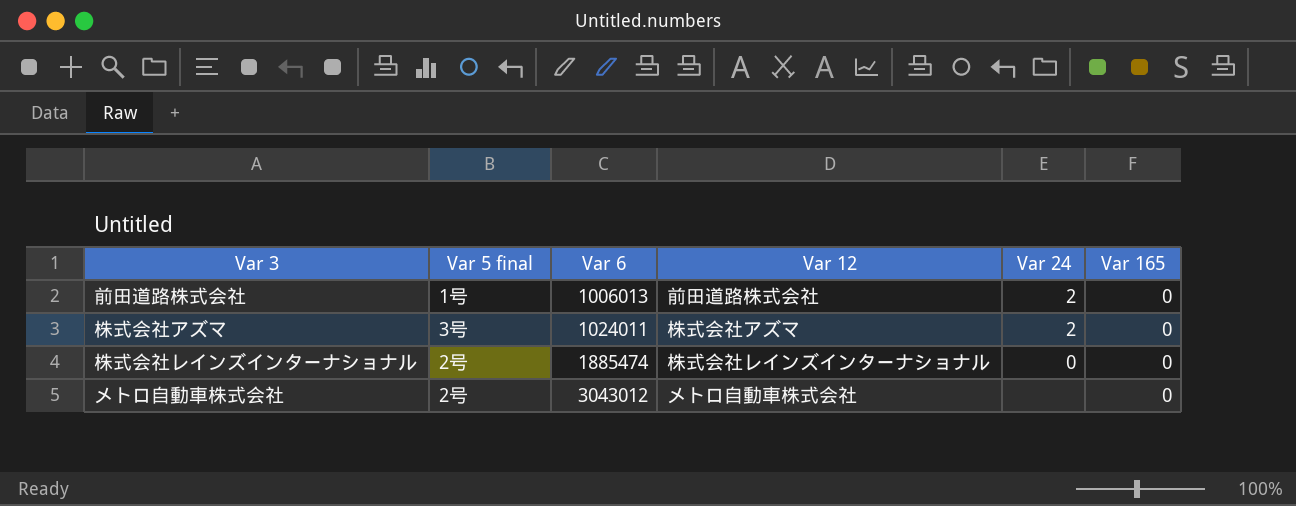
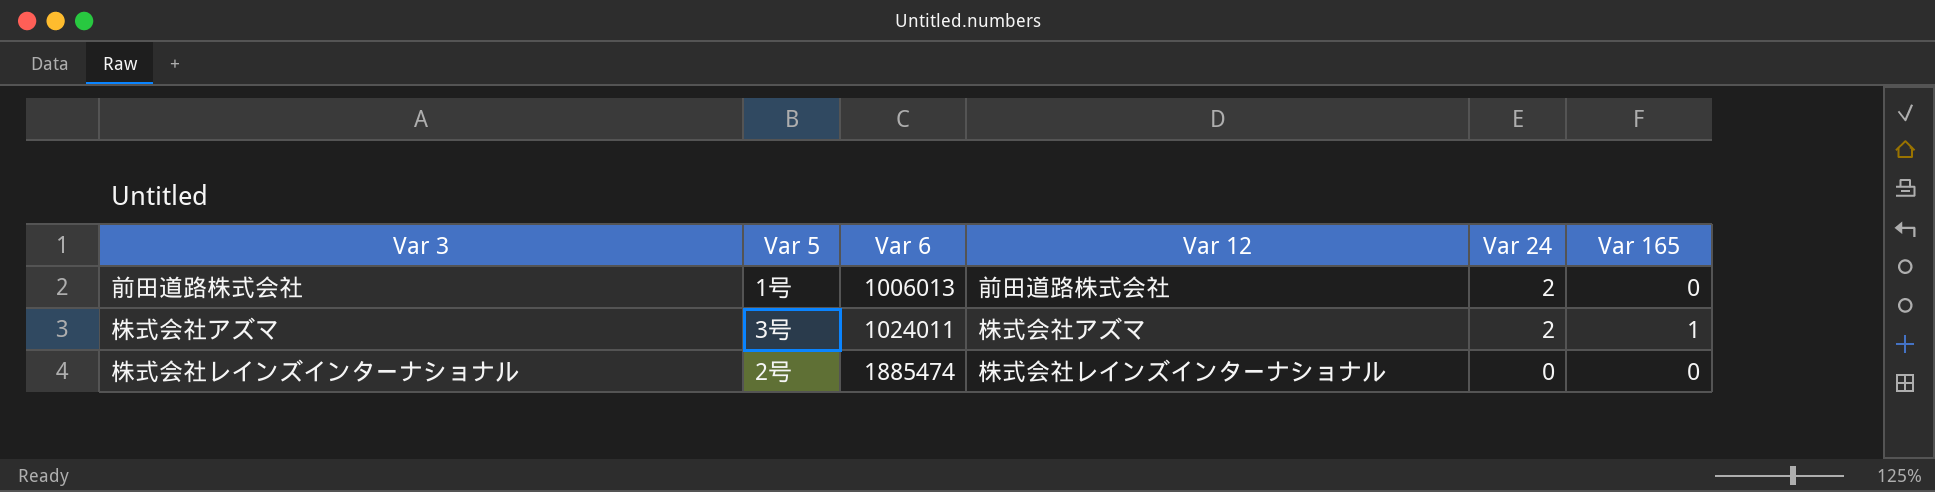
column name: Var 5 final -> Var 5
row メトロ自動車株式会社: 2号 | 3043012 | メトロ自動車株式会社 | none | 0 -> none
株式会社アズマ | Var 165: 0 -> 1

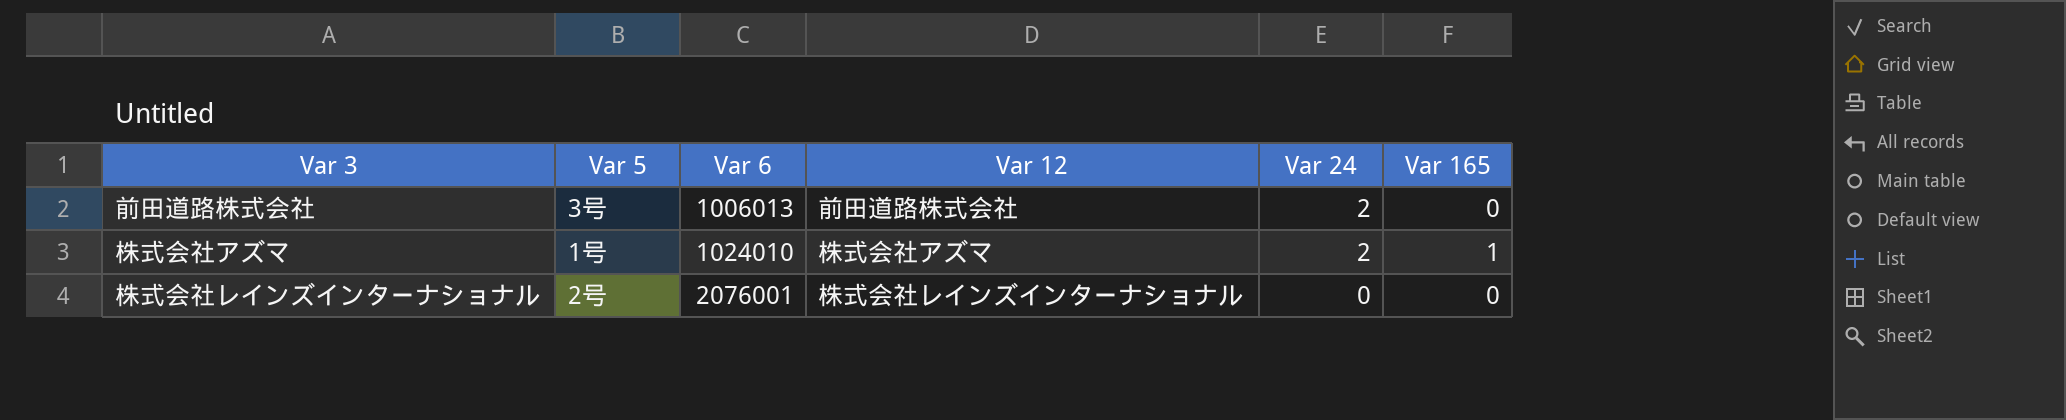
前田道路株式会社 | Var 5: 1号 -> 3号
株式会社アズマ | Var 5: 3号 -> 1号
株式会社アズマ | Var 6: 1024011 -> 1024010
株式会社レインズインターナショナル | Var 6: 1885474 -> 2076001

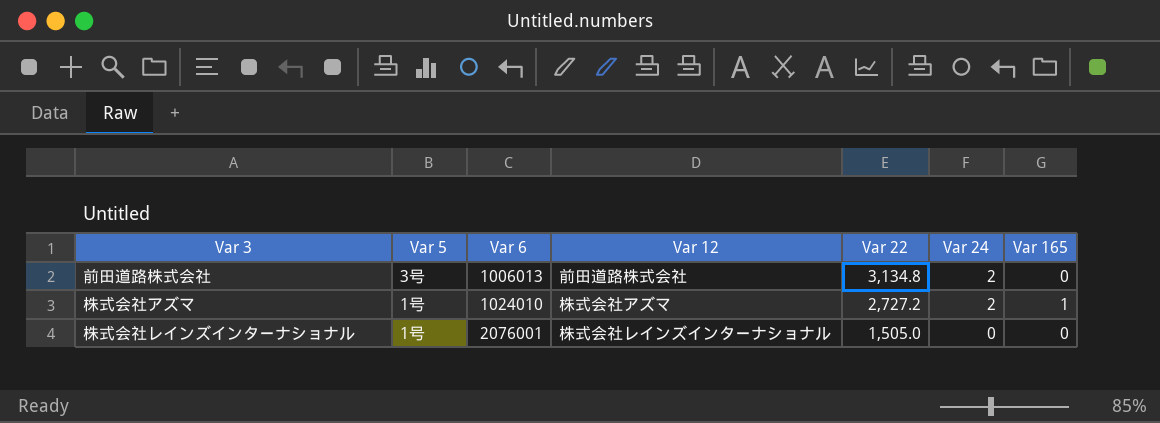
column Var 22 | position: none -> 5
株式会社レインズインターナショナル | Var 5: 2号 -> 1号

